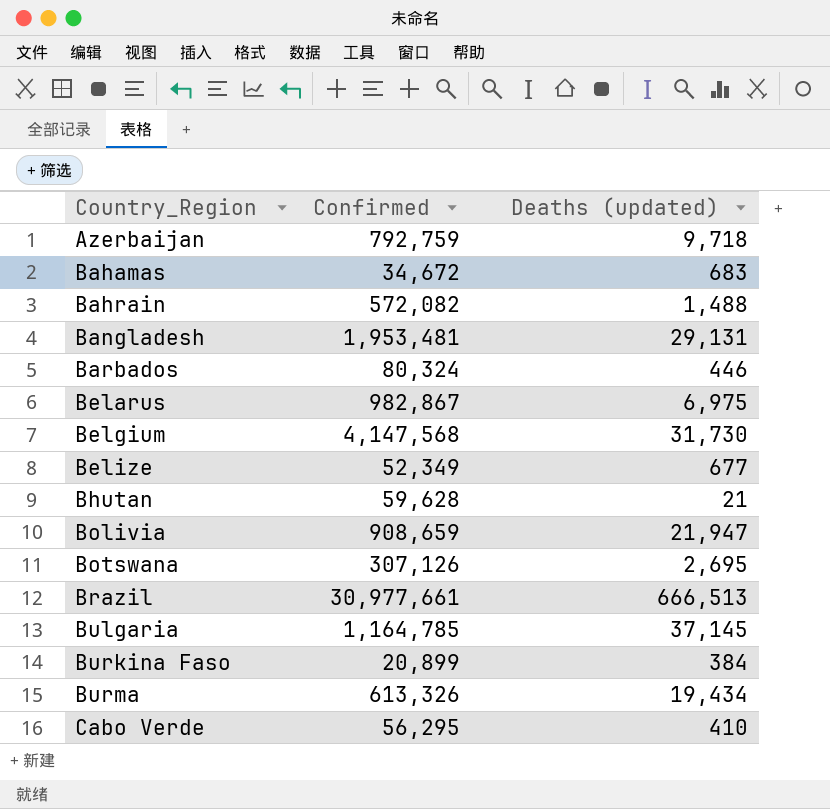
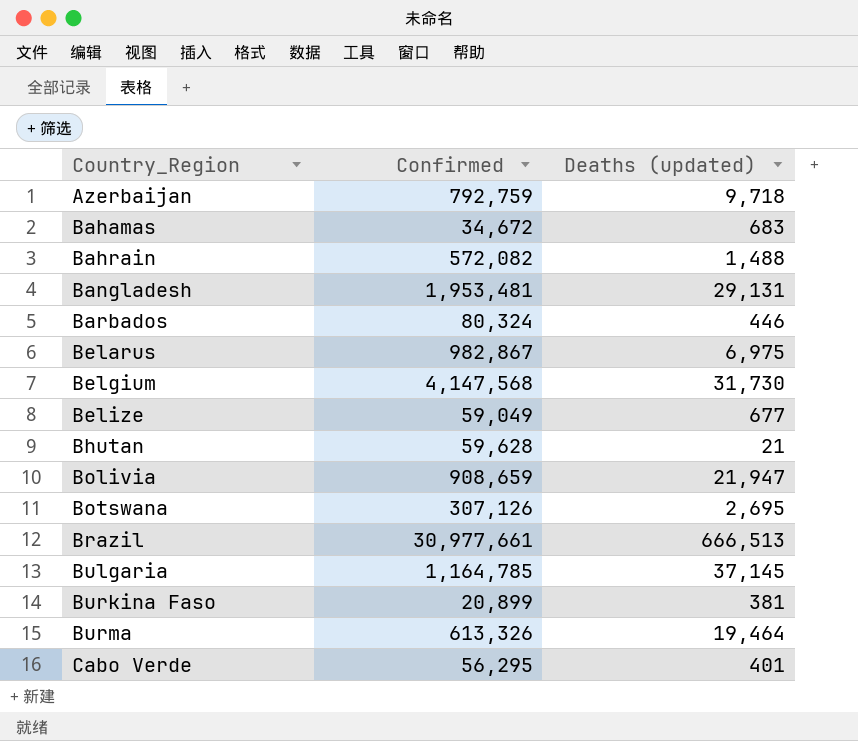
Belize | Confirmed: 52,349 -> 59,049
Burkina Faso | Deaths (updated): 384 -> 381
Burma | Deaths (updated): 19,434 -> 19,464
Cabo Verde | Deaths (updated): 410 -> 401

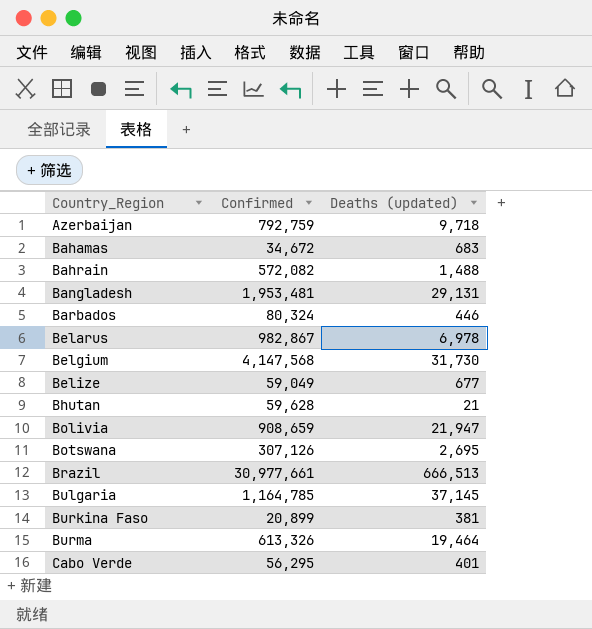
Belarus | Deaths (updated): 6,975 -> 6,978

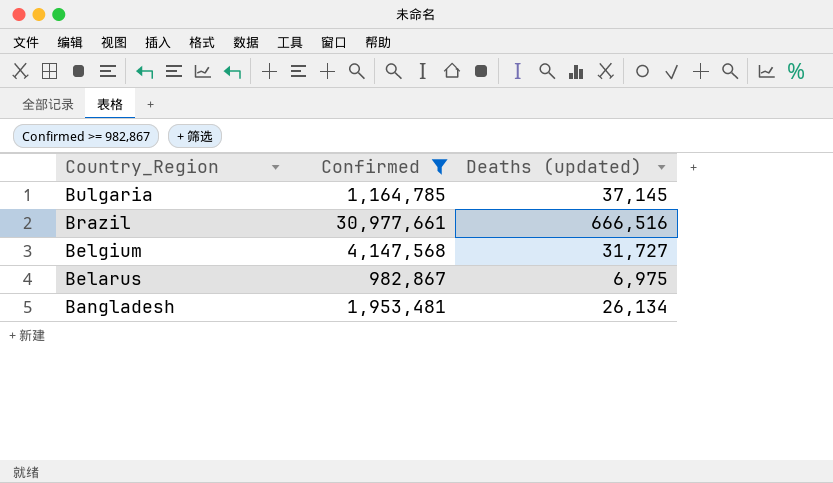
filter: none -> Confirmed >= 982,867
row order: Country_Region ascending -> Country_Region descending
Brazil | Deaths (updated): 666,513 -> 666,516
Belgium | Deaths (updated): 31,730 -> 31,727
Belarus | Deaths (updated): 6,978 -> 6,975
Bangladesh | Deaths (updated): 29,131 -> 26,134

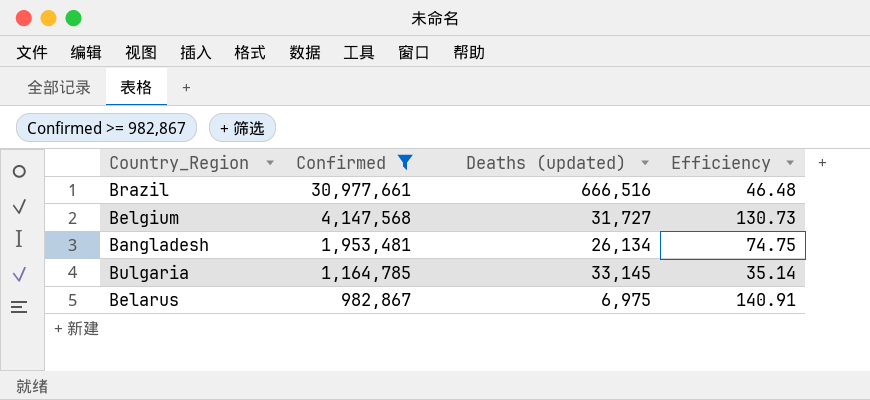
row order: Country_Region descending -> Confirmed descending
column Efficiency | formula: none -> [Confirmed] / [Deaths (updated)]
Bulgaria | Deaths (updated): 37,145 -> 33,145

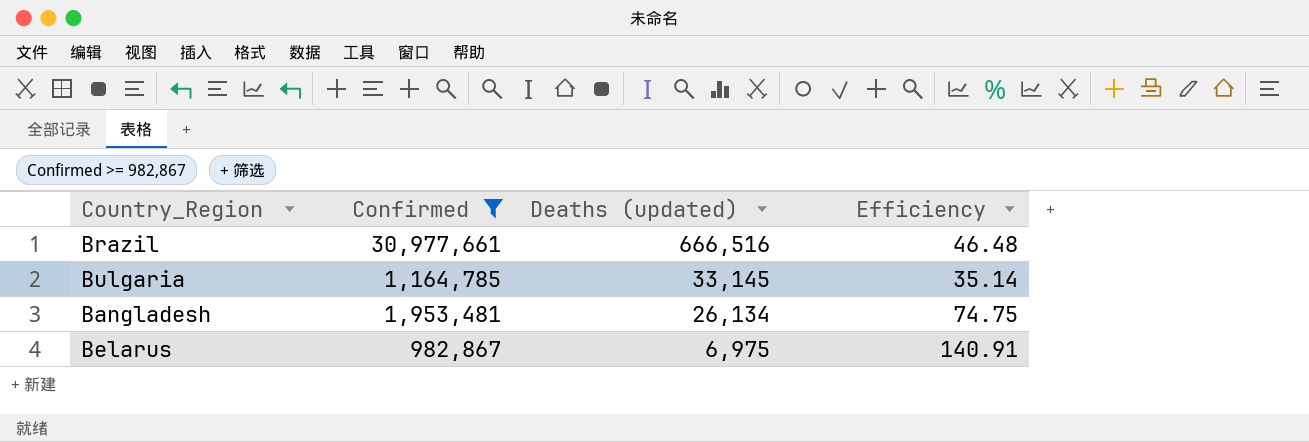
row order: Confirmed descending -> Deaths (updated) descending
row Belgium: 4,147,568 | 31,727 | 130.73 -> none

